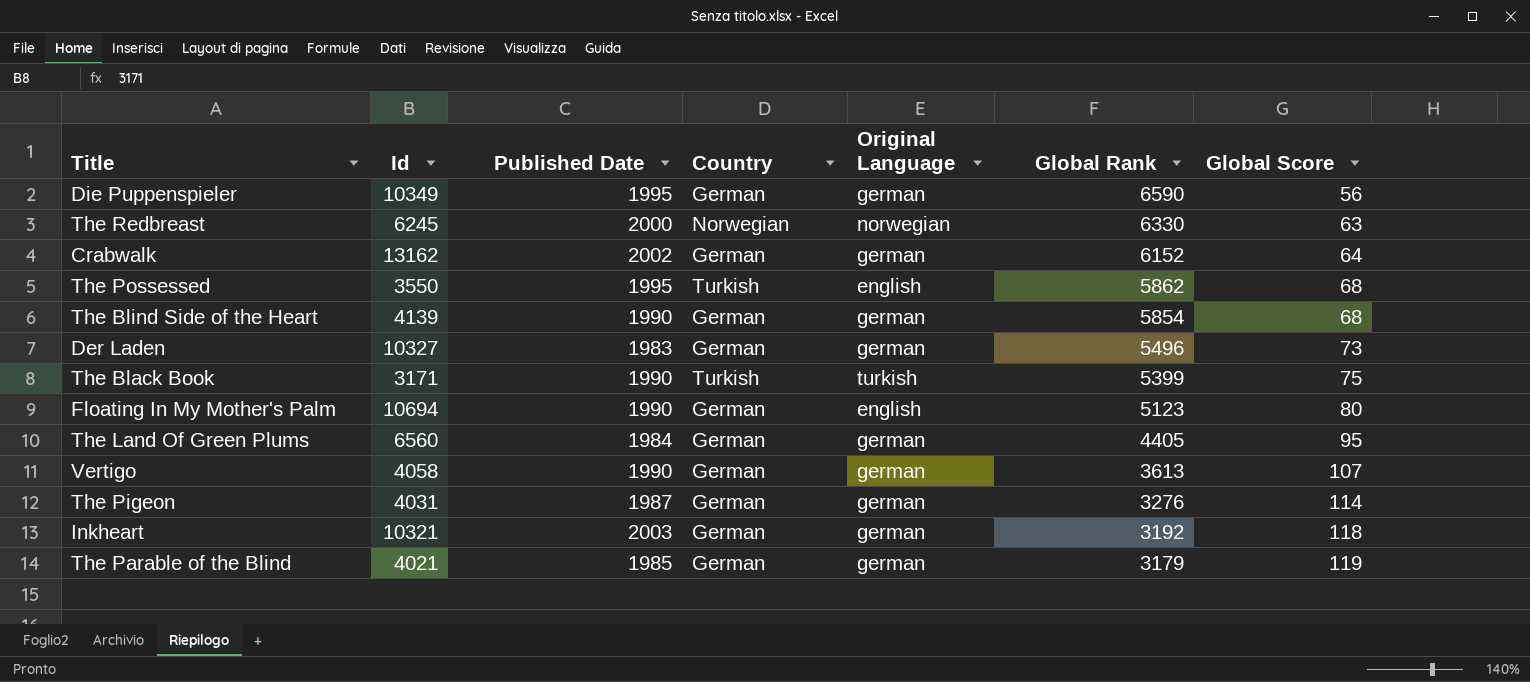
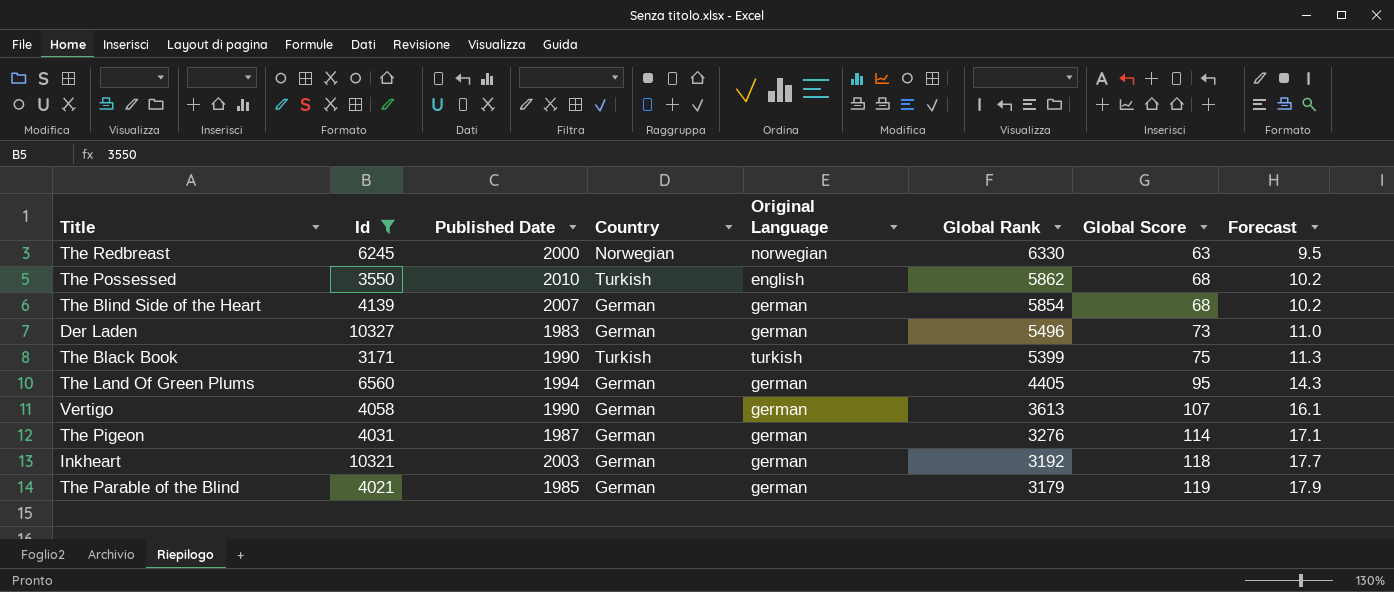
filter: none -> Id <= 10327
column Forecast | formula: none -> [Global Score] * 0.15
The Possessed | Published Date: 1995 -> 2010
The Blind Side of the Heart | Published Date: 1990 -> 2007
The Land Of Green Plums | Published Date: 1984 -> 1994

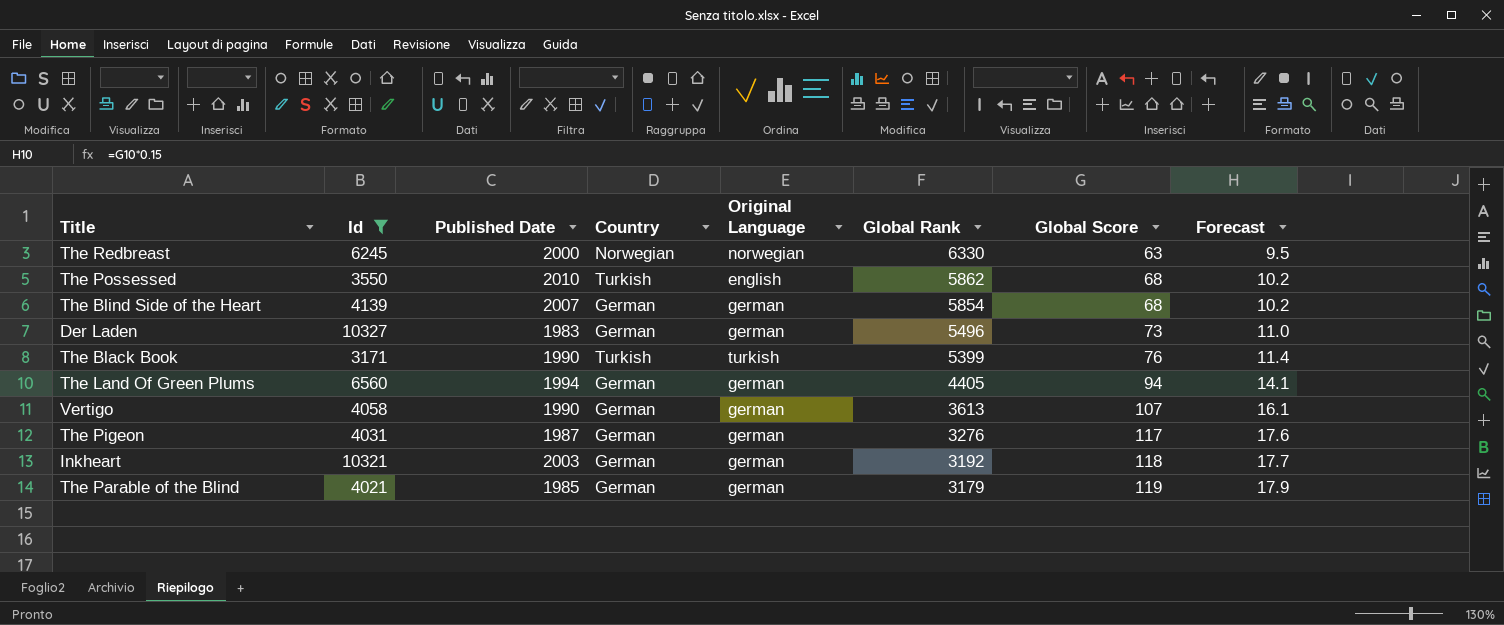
The Black Book | Global Score: 75 -> 76
The Black Book | Forecast: 11.3 -> 11.4
The Land Of Green Plums | Global Score: 95 -> 94
The Land Of Green Plums | Forecast: 14.3 -> 14.1
The Pigeon | Global Score: 114 -> 117
The Pigeon | Forecast: 17.1 -> 17.6

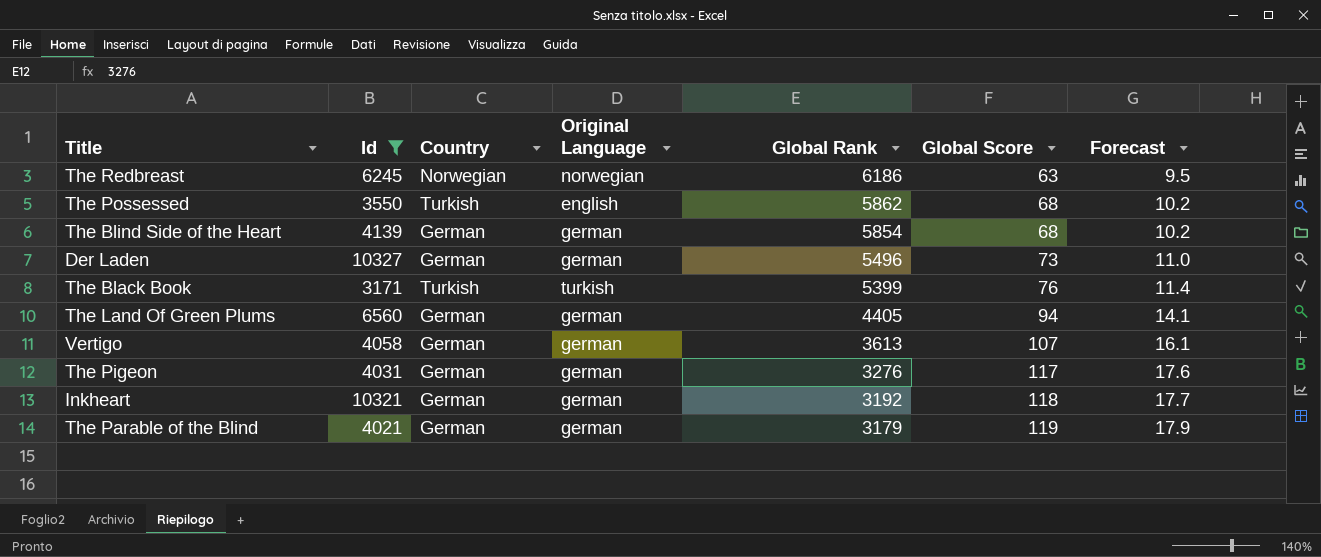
column Published Date | position: 3 -> none
The Redbreast | Global Rank: 6330 -> 6186

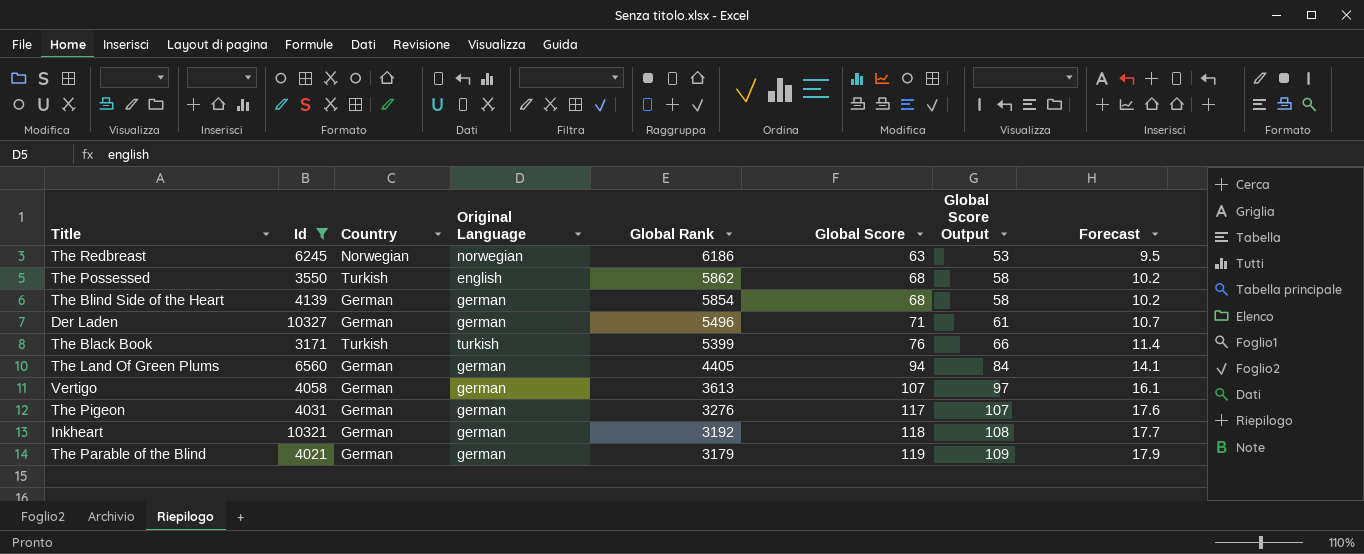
column Global Score Output | formula: none -> [Global Score] - 10
Der Laden | Global Score: 73 -> 71
Der Laden | Forecast: 11.0 -> 10.7

